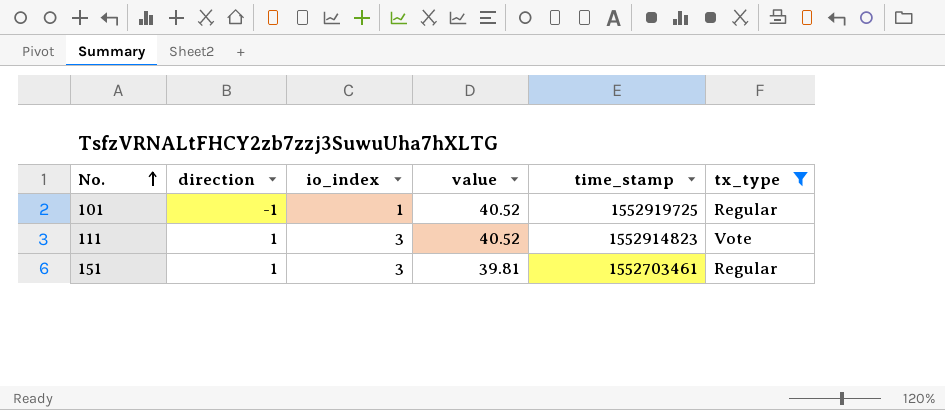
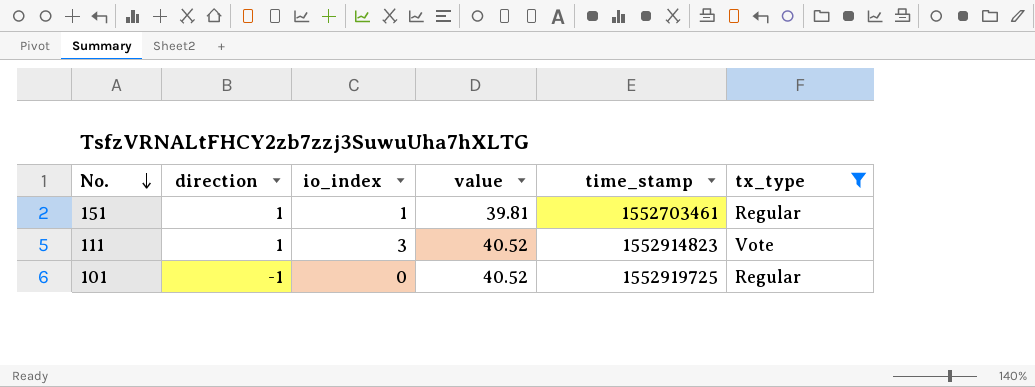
row order: No. ascending -> No. descending
151 | io_index: 3 -> 1
101 | io_index: 1 -> 0

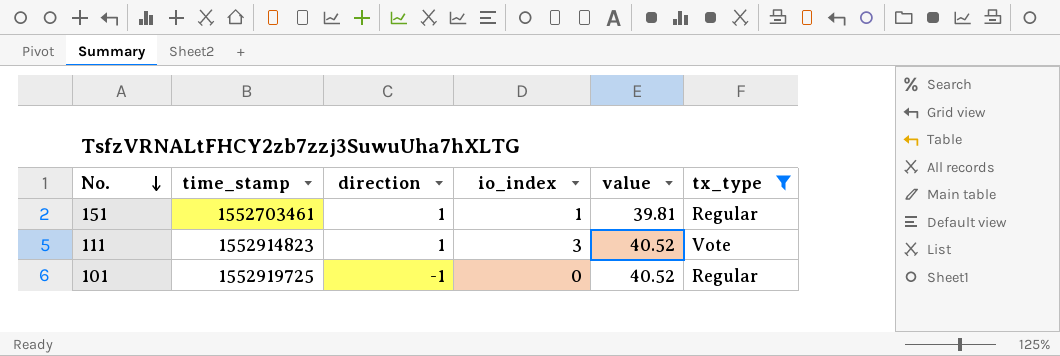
column time_stamp | position: 5 -> 2

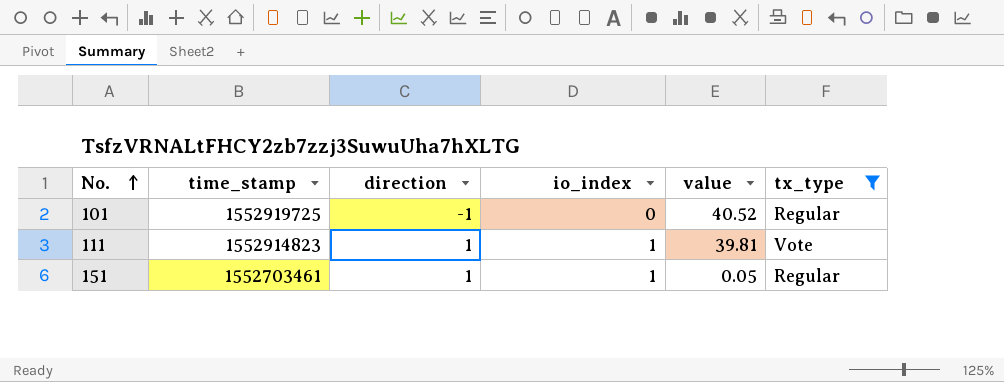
row order: No. descending -> No. ascending
111 | io_index: 3 -> 1
111 | value: 40.52 -> 39.81
151 | value: 39.81 -> 0.05

